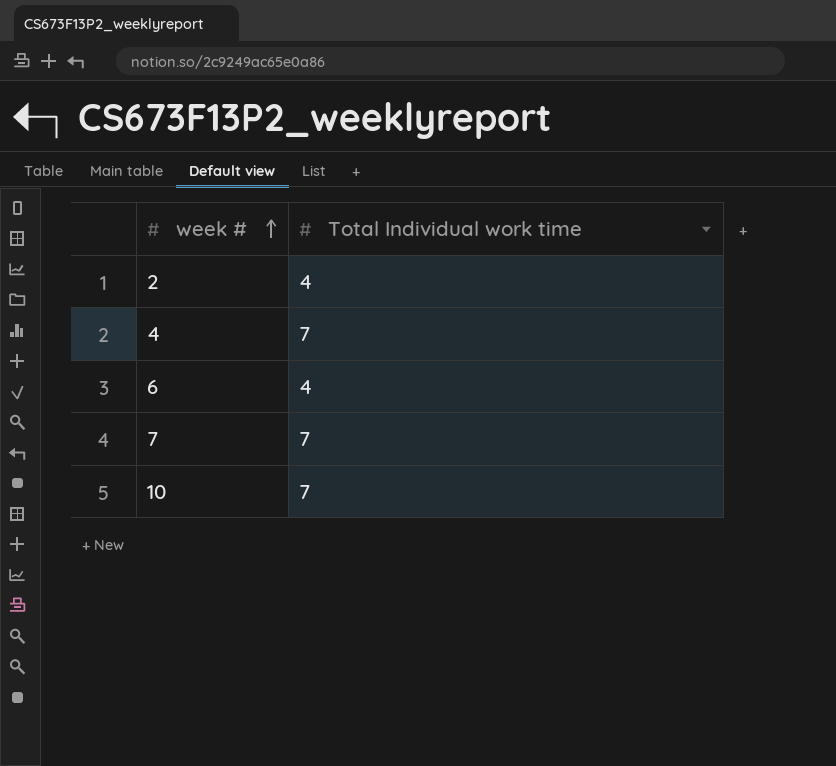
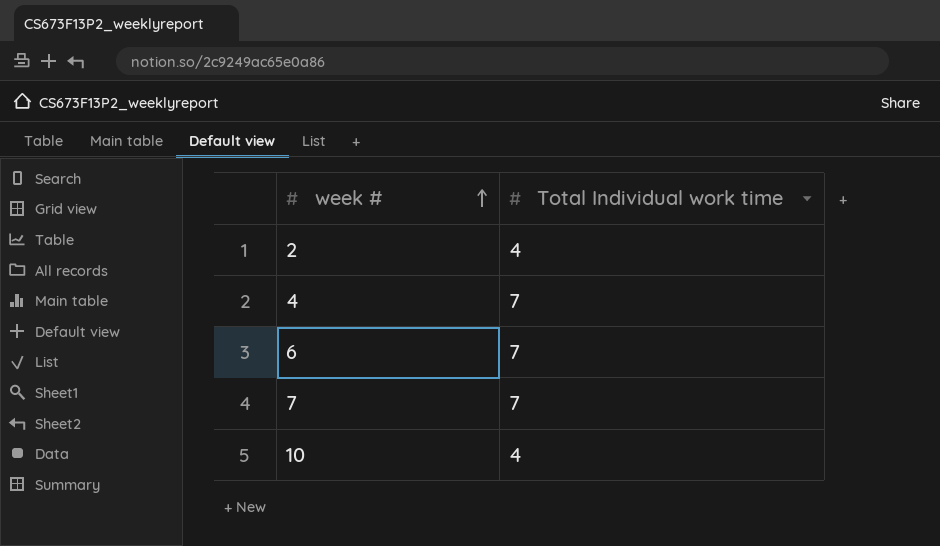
6 | Total Individual work time: 4 -> 7
10 | Total Individual work time: 7 -> 4

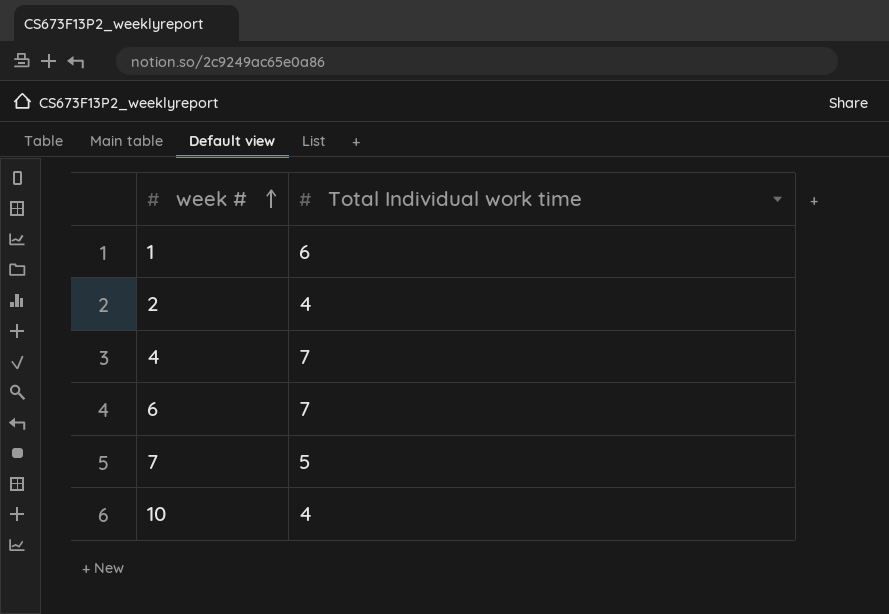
row 1: none -> 6
7 | Total Individual work time: 7 -> 5

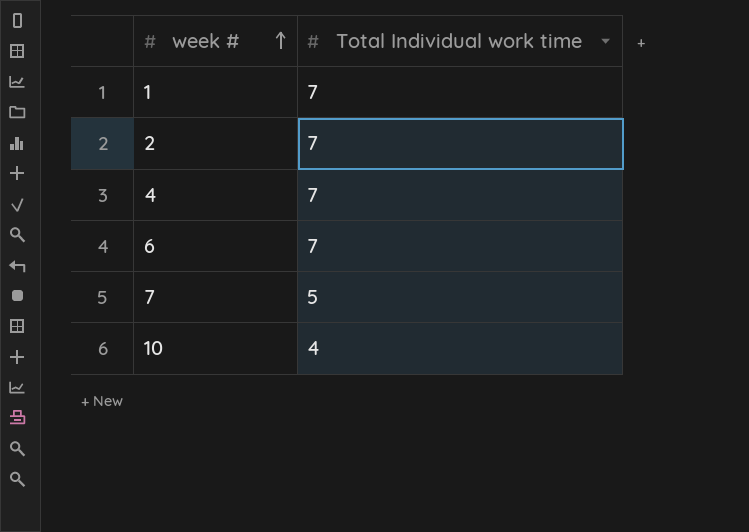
1 | Total Individual work time: 6 -> 7
2 | Total Individual work time: 4 -> 7

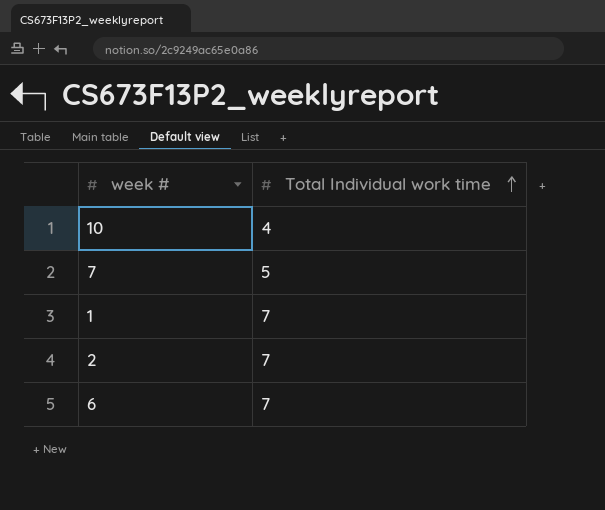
row order: week # ascending -> Total Individual work time ascending
row 4: 7 -> none

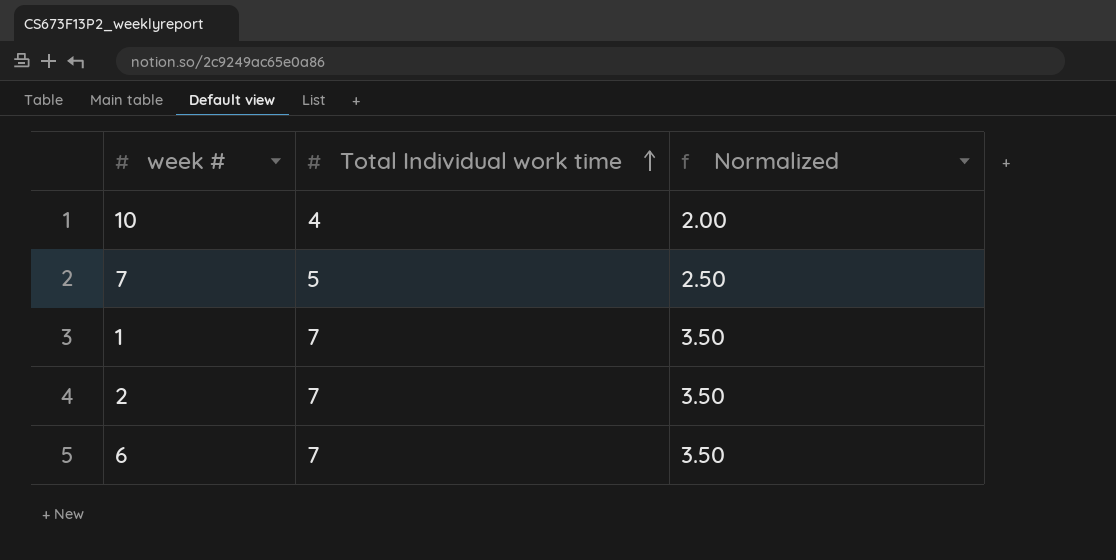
column Normalized | formula: none -> [Total Individual work time] * 0.5

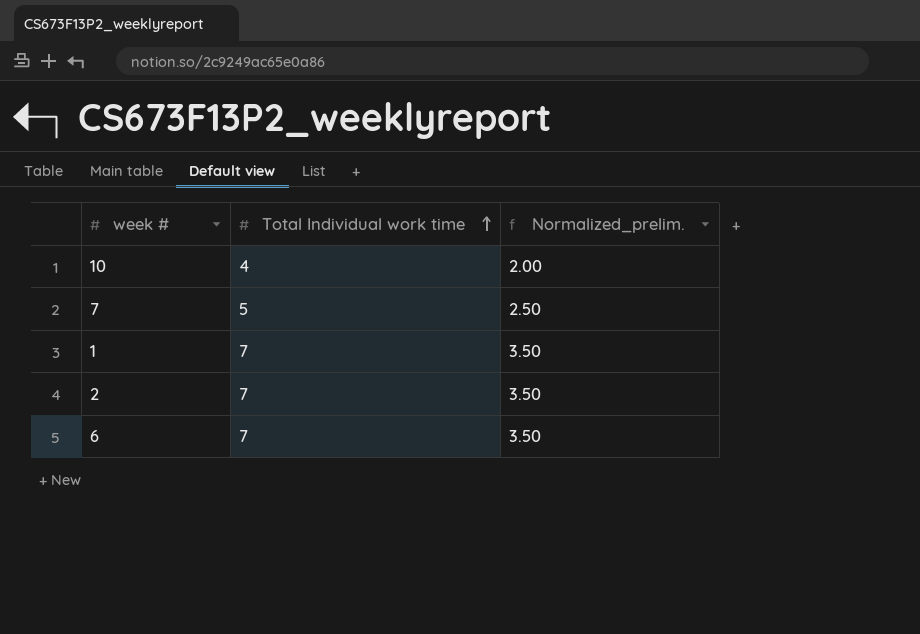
column name: Normalized -> Normalized_prelim.

